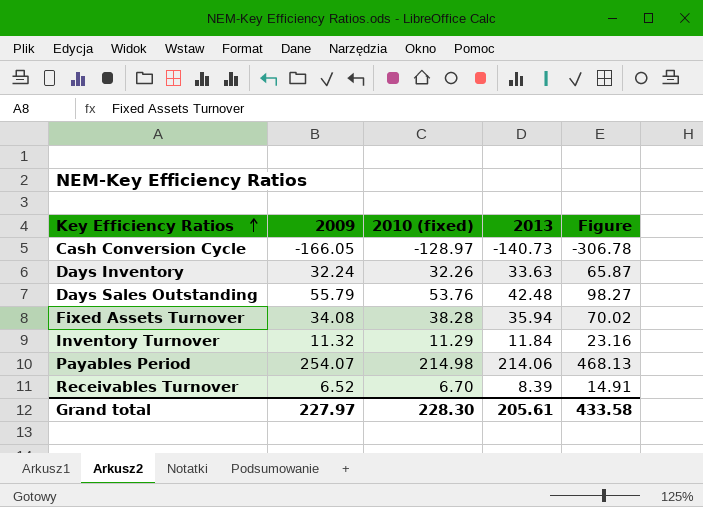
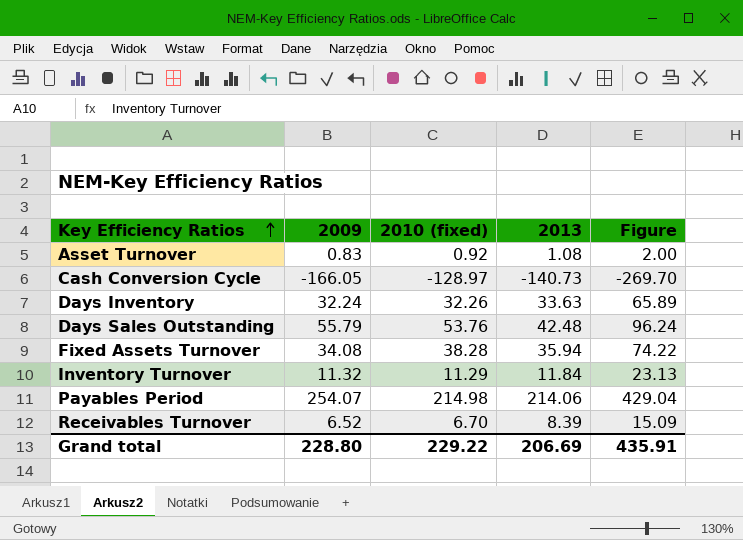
column Figure | formula: [2009] + [2013] -> [2010 (fixed)] + [2013]
row Asset Turnover: none -> 0.83 | 0.92 | 1.08 | 2.00
Grand total | 2009: 227.97 -> 228.80
Grand total | 2010 (fixed): 228.30 -> 229.22
Grand total | 2013: 205.61 -> 206.69
Grand total | Figure: 433.58 -> 435.91

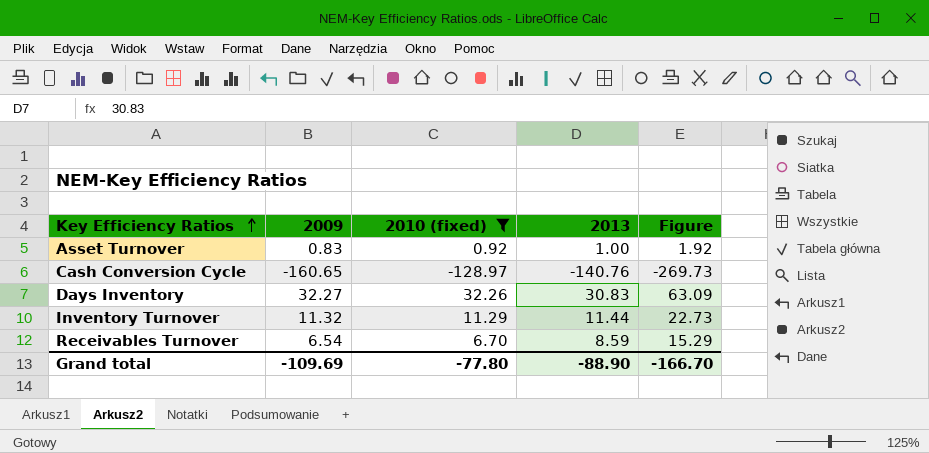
filter: none -> 2010 (fixed) <= 32.26
Asset Turnover | 2013: 1.08 -> 1.00
Asset Turnover | Figure: 2.00 -> 1.92
Cash Conversion Cycle | 2009: -166.05 -> -160.65
Cash Conversion Cycle | 2013: -140.73 -> -140.76
Cash Conversion Cycle | Figure: -269.70 -> -269.73
Days Inventory | 2009: 32.24 -> 32.27
Days Inventory | 2013: 33.63 -> 30.83
Days Inventory | Figure: 65.89 -> 63.09
Inventory Turnover | 2013: 11.84 -> 11.44
Inventory Turnover | Figure: 23.13 -> 22.73
Receivables Turnover | 2009: 6.52 -> 6.54
Receivables Turnover | 2013: 8.39 -> 8.59
Receivables Turnover | Figure: 15.09 -> 15.29
Grand total | 2009: 228.80 -> -109.69
Grand total | 2010 (fixed): 229.22 -> -77.80
Grand total | 2013: 206.69 -> -88.90
Grand total | Figure: 435.91 -> -166.70

